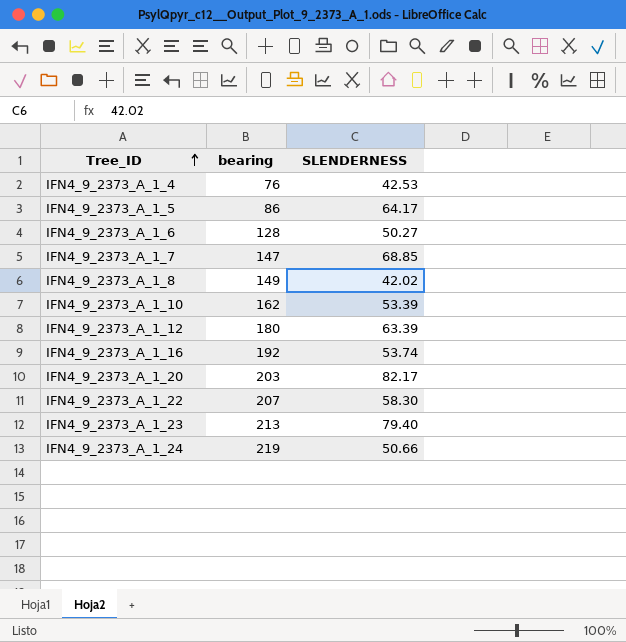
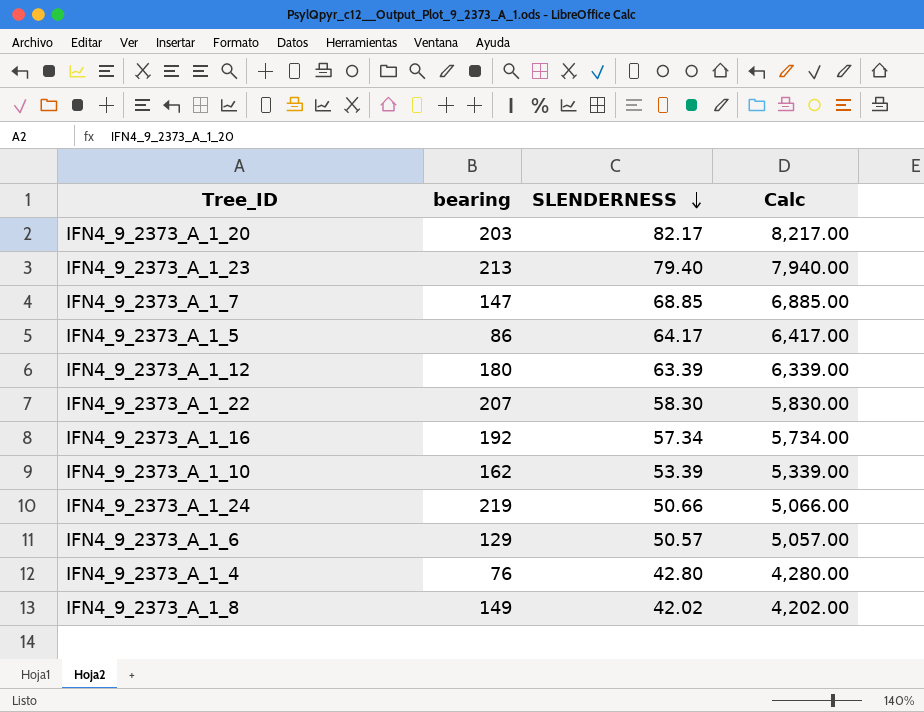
row order: Tree_ID ascending -> SLENDERNESS descending
column Calc | formula: none -> [SLENDERNESS] * 100
IFN4_9_2373_A_1_16 | SLENDERNESS: 53.74 -> 57.34
IFN4_9_2373_A_1_6 | bearing: 128 -> 129
IFN4_9_2373_A_1_6 | SLENDERNESS: 50.27 -> 50.57
IFN4_9_2373_A_1_4 | SLENDERNESS: 42.53 -> 42.80

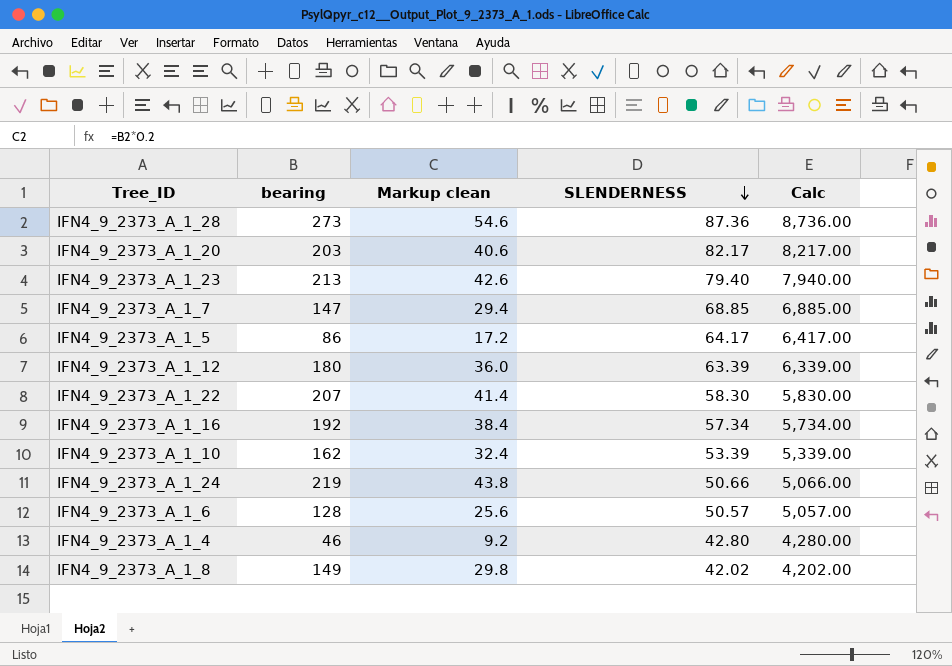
column Markup clean | formula: none -> [bearing] * 0.2
row IFN4_9_2373_A_1_28: none -> 273 | 54.6 | 87.36 | 8,736.00
IFN4_9_2373_A_1_6 | bearing: 129 -> 128
IFN4_9_2373_A_1_4 | bearing: 76 -> 46

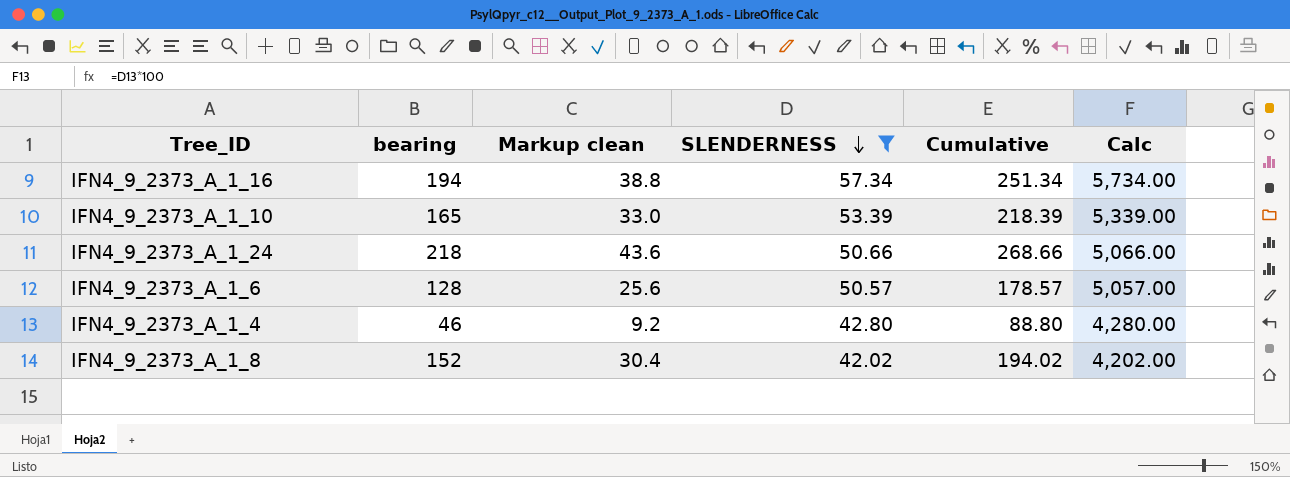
filter: none -> SLENDERNESS <= 57.34
column Cumulative | formula: none -> [bearing] + [SLENDERNESS]
IFN4_9_2373_A_1_16 | bearing: 192 -> 194
IFN4_9_2373_A_1_16 | Markup clean: 38.4 -> 38.8
IFN4_9_2373_A_1_10 | bearing: 162 -> 165
IFN4_9_2373_A_1_10 | Markup clean: 32.4 -> 33.0
IFN4_9_2373_A_1_24 | bearing: 219 -> 218
IFN4_9_2373_A_1_24 | Markup clean: 43.8 -> 43.6
IFN4_9_2373_A_1_8 | bearing: 149 -> 152
IFN4_9_2373_A_1_8 | Markup clean: 29.8 -> 30.4

